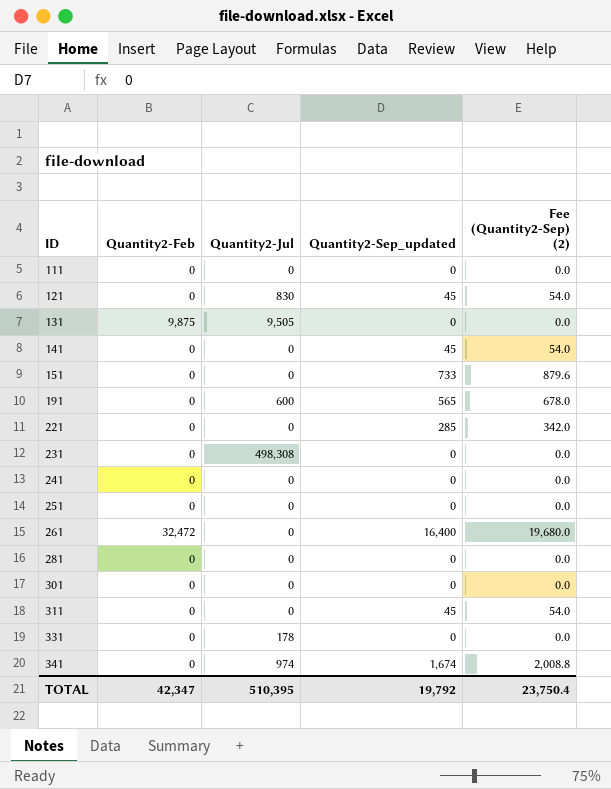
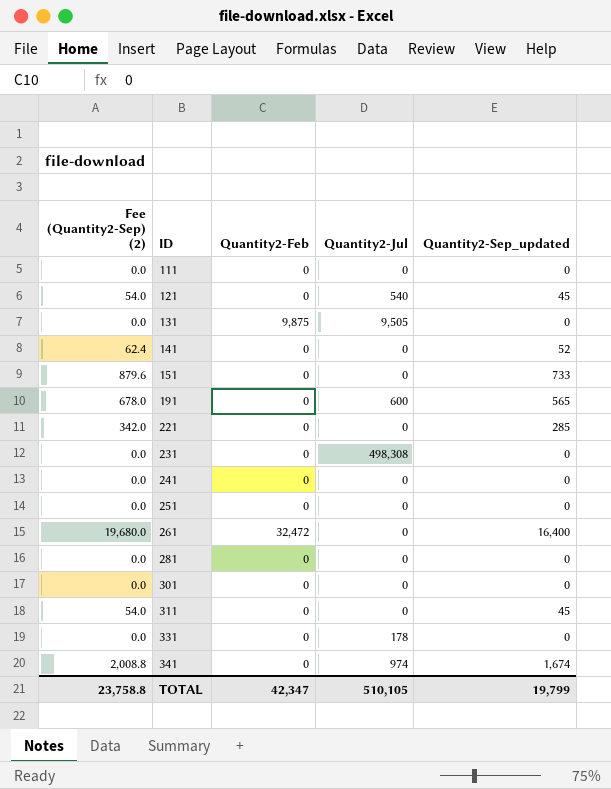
column Fee (Quantity2-Sep) (2) | position: 5 -> 1
121 | Quantity2-Jul: 830 -> 540
141 | Fee (Quantity2-Sep) (2): 54.0 -> 62.4
141 | Quantity2-Sep_updated: 45 -> 52
TOTAL | Fee (Quantity2-Sep) (2): 23,750.4 -> 23,758.8
TOTAL | Quantity2-Jul: 510,395 -> 510,105
TOTAL | Quantity2-Sep_updated: 19,792 -> 19,799

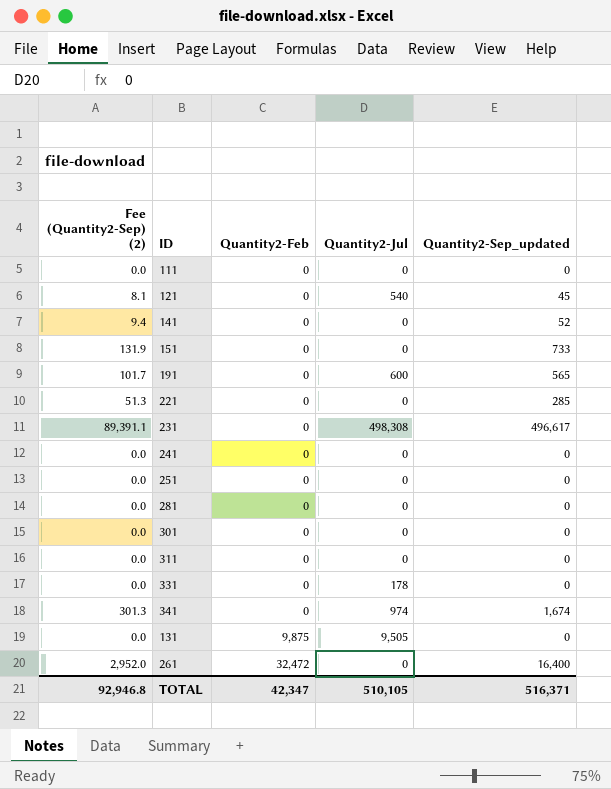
row order: ID ascending -> Quantity2-Feb ascending
column Fee (Quantity2-Sep) (2) | formula: [Quantity2-Sep_updated] * 1.2 -> [Quantity2-Sep_updated] * 0.18
231 | Quantity2-Sep_updated: 0 -> 496,617
311 | Quantity2-Sep_updated: 45 -> 0
TOTAL | Fee (Quantity2-Sep) (2): 23,758.8 -> 92,946.8
TOTAL | Quantity2-Sep_updated: 19,799 -> 516,371

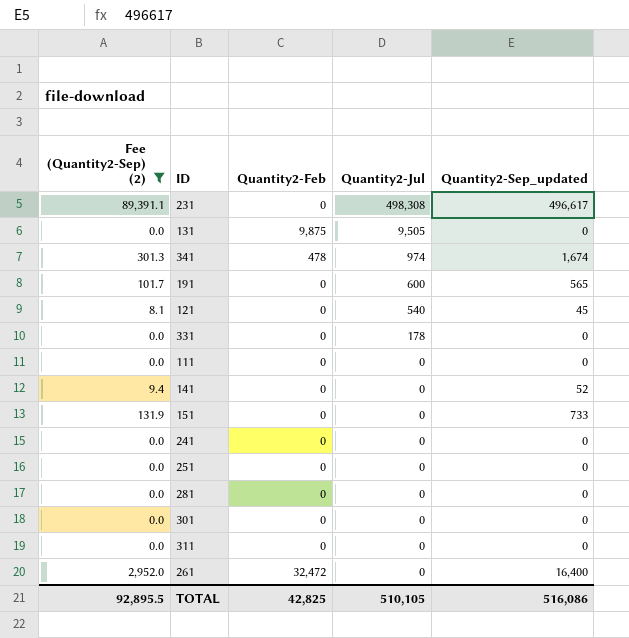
filter: none -> Fee (Quantity2-Sep) (2) != 51.3
row order: Quantity2-Feb ascending -> Quantity2-Jul descending
341 | Quantity2-Feb: 0 -> 478
TOTAL | Fee (Quantity2-Sep) (2): 92,946.8 -> 92,895.5
TOTAL | Quantity2-Feb: 42,347 -> 42,825
TOTAL | Quantity2-Sep_updated: 516,371 -> 516,086

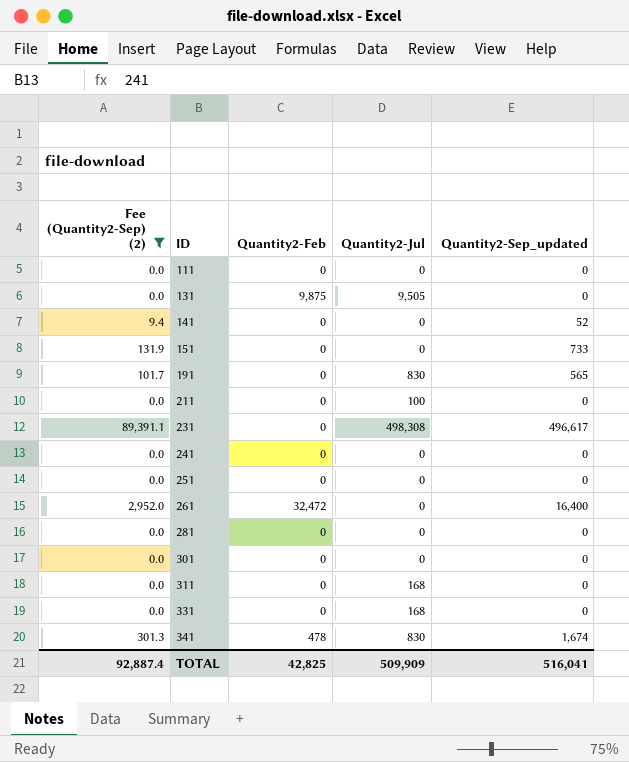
row order: Quantity2-Jul descending -> ID ascending
row 121: 8.1 | 0 | 540 | 45 -> none
191 | Quantity2-Jul: 600 -> 830
row 211: none -> 0.0 | 0 | 100 | 0
311 | Quantity2-Jul: 0 -> 168
331 | Quantity2-Jul: 178 -> 168
341 | Quantity2-Jul: 974 -> 830
TOTAL | Fee (Quantity2-Sep) (2): 92,895.5 -> 92,887.4
TOTAL | Quantity2-Jul: 510,105 -> 509,909
TOTAL | Quantity2-Sep_updated: 516,086 -> 516,041

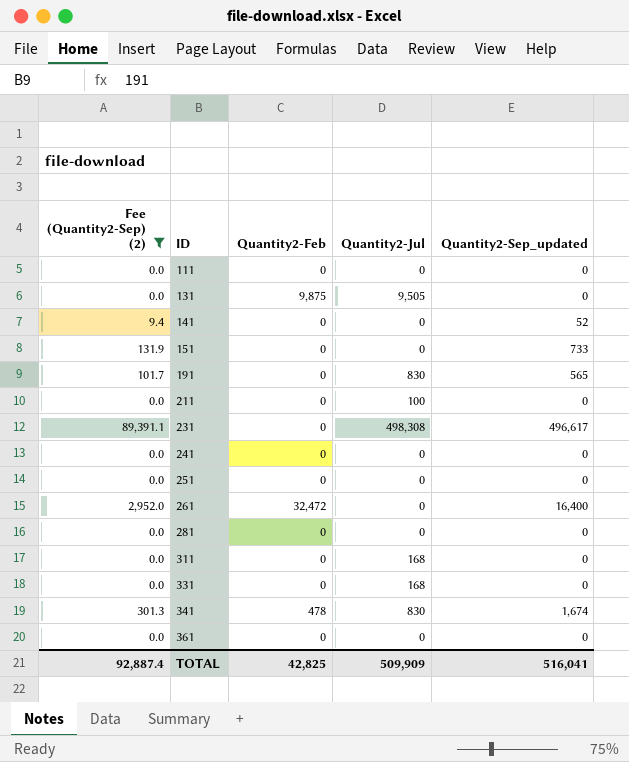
row 301: 0.0 | 0 | 0 | 0 -> none
row 361: none -> 0.0 | 0 | 0 | 0

